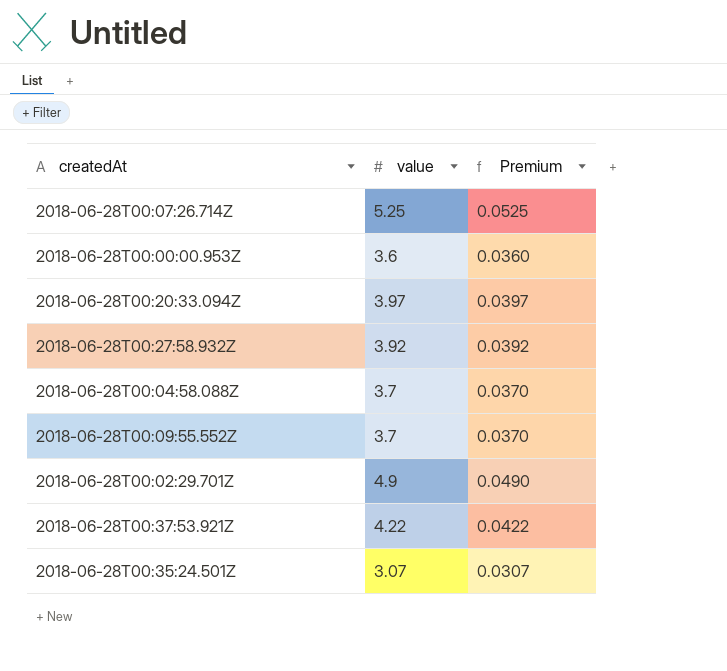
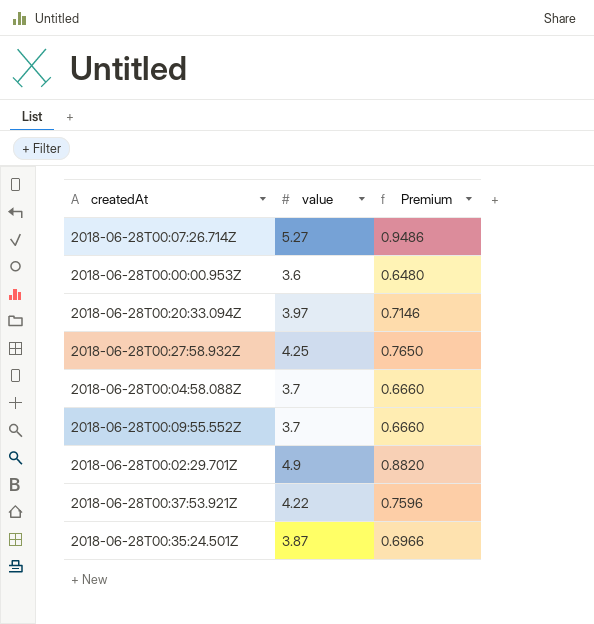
column Premium | formula: [value] * 0.01 -> [value] * 0.18
2018-06-28T00:07:26.714Z | value: 5.25 -> 5.27
2018-06-28T00:27:58.932Z | value: 3.92 -> 4.25
2018-06-28T00:35:24.501Z | value: 3.07 -> 3.87

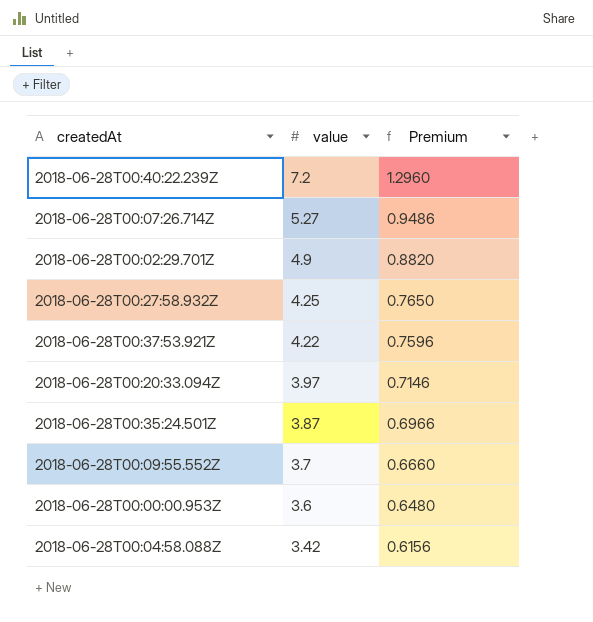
row order: none -> value descending
row 2018-06-28T00:40:22.239Z: none -> 7.2 | 1.2960
2018-06-28T00:04:58.088Z | value: 3.7 -> 3.42
2018-06-28T00:04:58.088Z | Premium: 0.6660 -> 0.6156

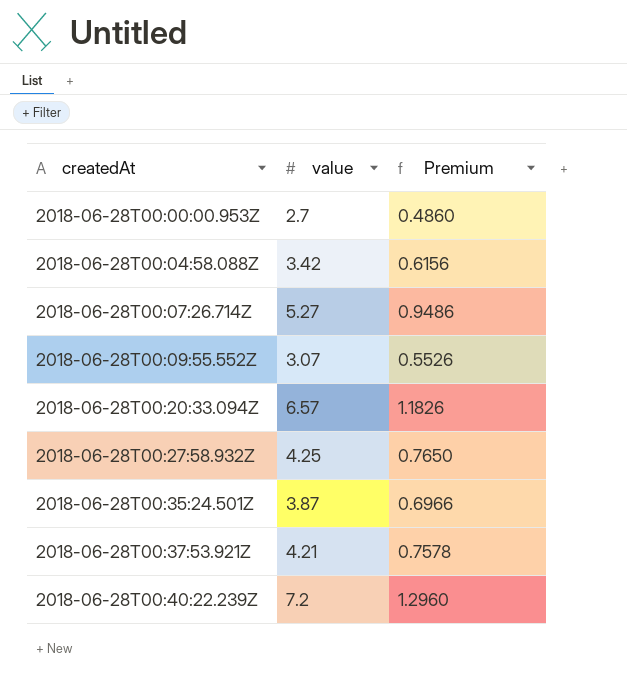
row order: value descending -> createdAt ascending
row 2018-06-28T00:02:29.701Z: 4.9 | 0.8820 -> none
2018-06-28T00:00:00.953Z | value: 3.6 -> 2.7
2018-06-28T00:00:00.953Z | Premium: 0.6480 -> 0.4860
2018-06-28T00:09:55.552Z | value: 3.7 -> 3.07
2018-06-28T00:09:55.552Z | Premium: 0.6660 -> 0.5526
2018-06-28T00:20:33.094Z | value: 3.97 -> 6.57
2018-06-28T00:20:33.094Z | Premium: 0.7146 -> 1.1826
2018-06-28T00:37:53.921Z | value: 4.22 -> 4.21
2018-06-28T00:37:53.921Z | Premium: 0.7596 -> 0.7578

